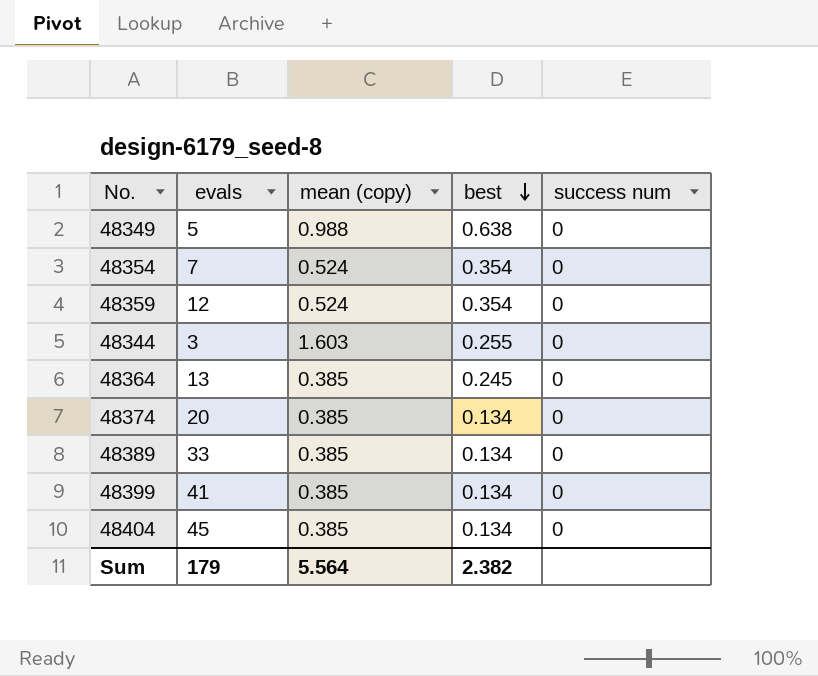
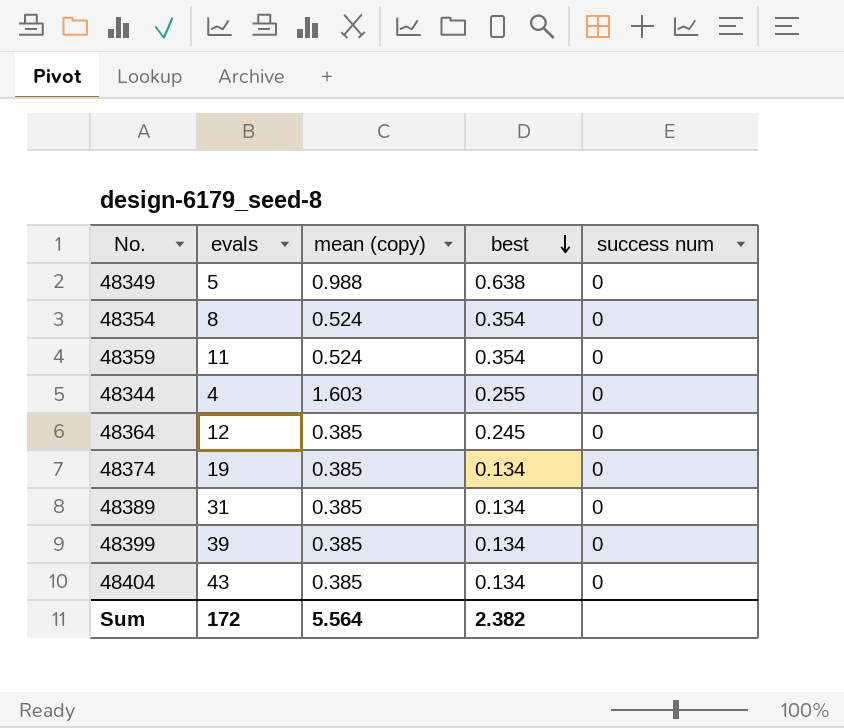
48354 | evals: 7 -> 8
48359 | evals: 12 -> 11
48344 | evals: 3 -> 4
48364 | evals: 13 -> 12
48374 | evals: 20 -> 19
48389 | evals: 33 -> 31
48399 | evals: 41 -> 39
48404 | evals: 45 -> 43
Sum | evals: 179 -> 172

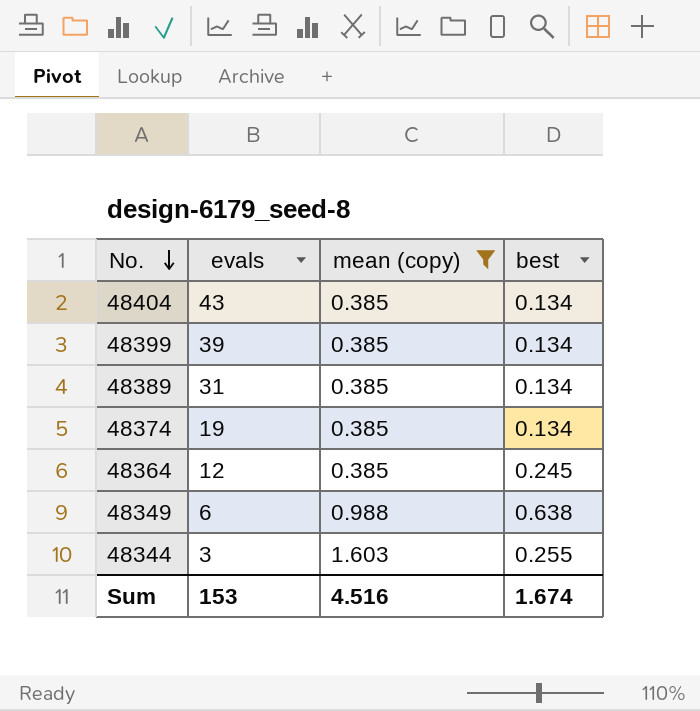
filter: none -> mean (copy) != 0.524
row order: best descending -> No. descending
column success num | position: 5 -> none
48349 | evals: 5 -> 6
48344 | evals: 4 -> 3
Sum | evals: 172 -> 153
Sum | mean (copy): 5.564 -> 4.516
Sum | best: 2.382 -> 1.674

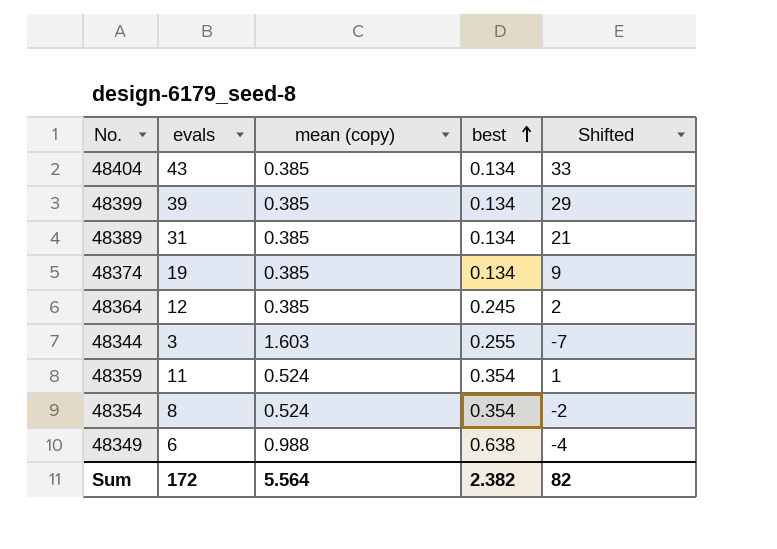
filter: mean (copy) != 0.524 -> none
row order: No. descending -> best ascending
column Shifted | formula: none -> [evals] - 10
Sum | evals: 153 -> 172
Sum | mean (copy): 4.516 -> 5.564
Sum | best: 1.674 -> 2.382

